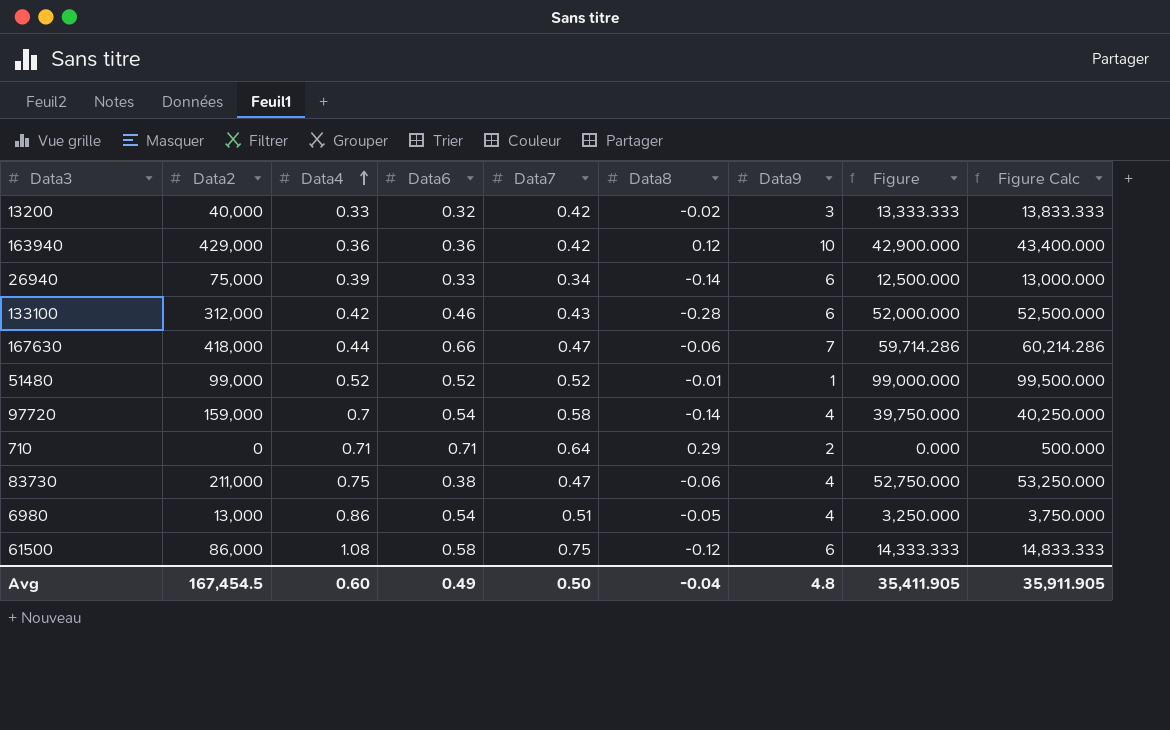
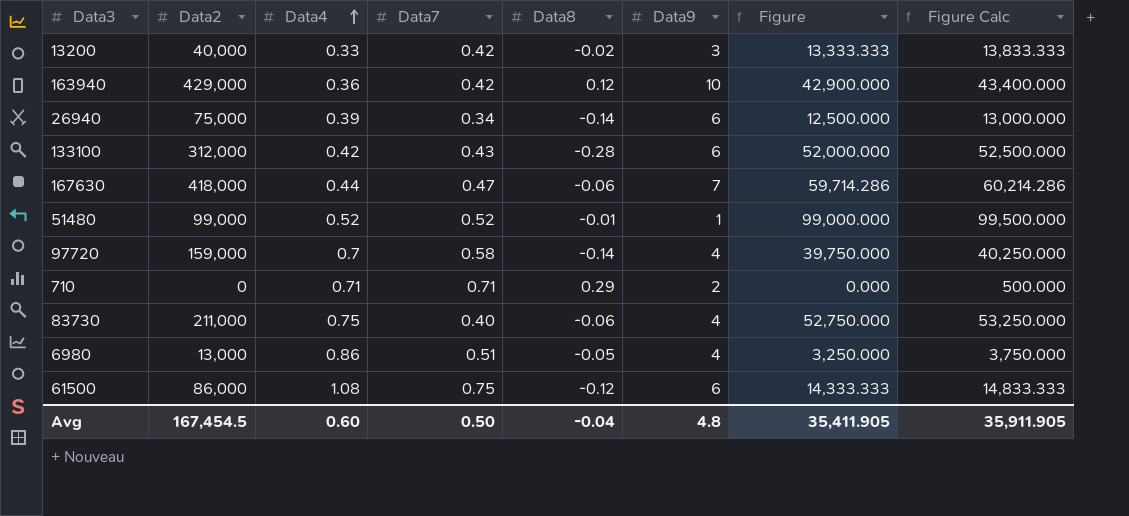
column Data6 | position: 4 -> none
710 | Data7: 0.64 -> 0.71
83730 | Data7: 0.47 -> 0.40

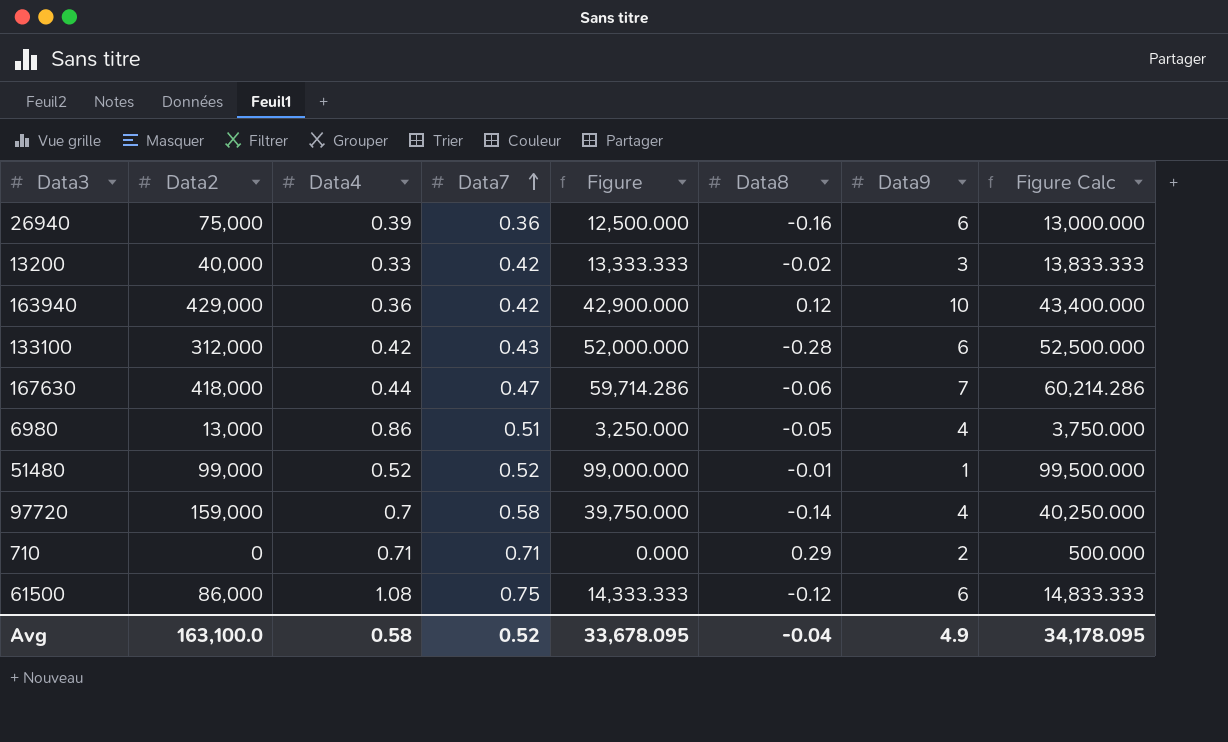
row order: Data4 ascending -> Data7 ascending
column Figure | position: 7 -> 5
row 83730: 211,000 | 0.75 | 0.40 | -0.06 | 4 | 52,750.000 | 53,250.000 -> none
26940 | Data7: 0.34 -> 0.36
26940 | Data8: -0.14 -> -0.16
Avg | Data2: 167,454.5 -> 163,100.0
Avg | Data4: 0.60 -> 0.58
Avg | Data7: 0.50 -> 0.52
Avg | Figure: 35,411.905 -> 33,678.095
Avg | Data9: 4.8 -> 4.9
Avg | Figure Calc: 35,911.905 -> 34,178.095

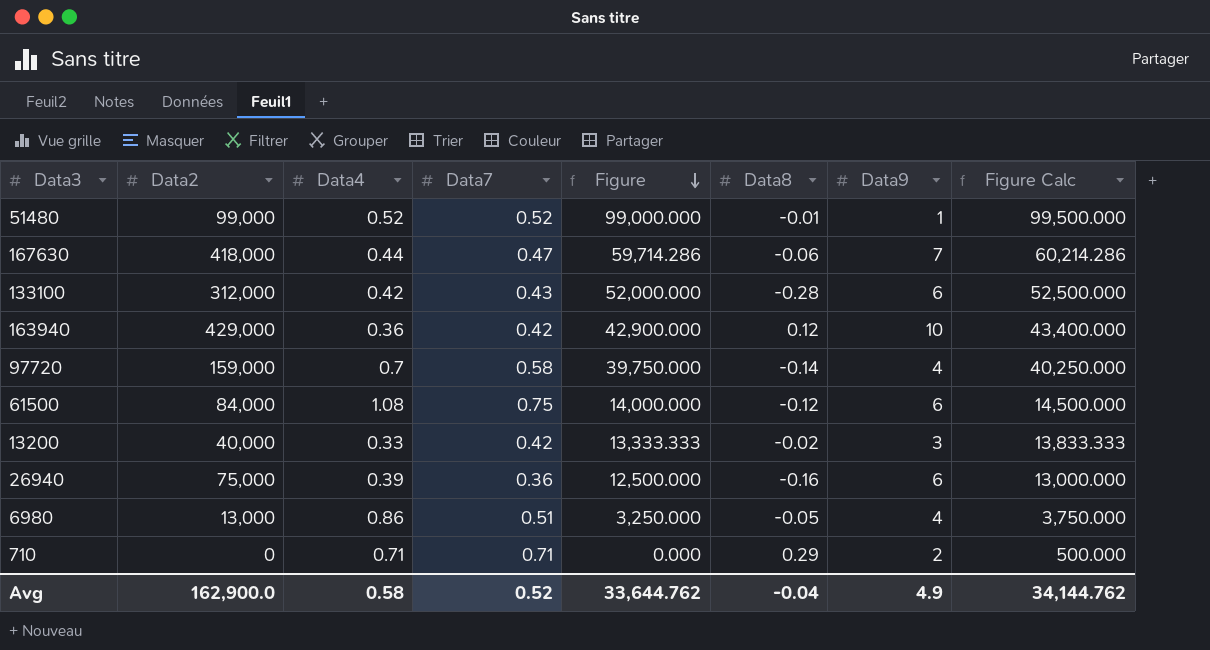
row order: Data7 ascending -> Figure descending
61500 | Data2: 86,000 -> 84,000
61500 | Figure: 14,333.333 -> 14,000.000
61500 | Figure Calc: 14,833.333 -> 14,500.000
Avg | Data2: 163,100.0 -> 162,900.0
Avg | Figure: 33,678.095 -> 33,644.762
Avg | Figure Calc: 34,178.095 -> 34,144.762

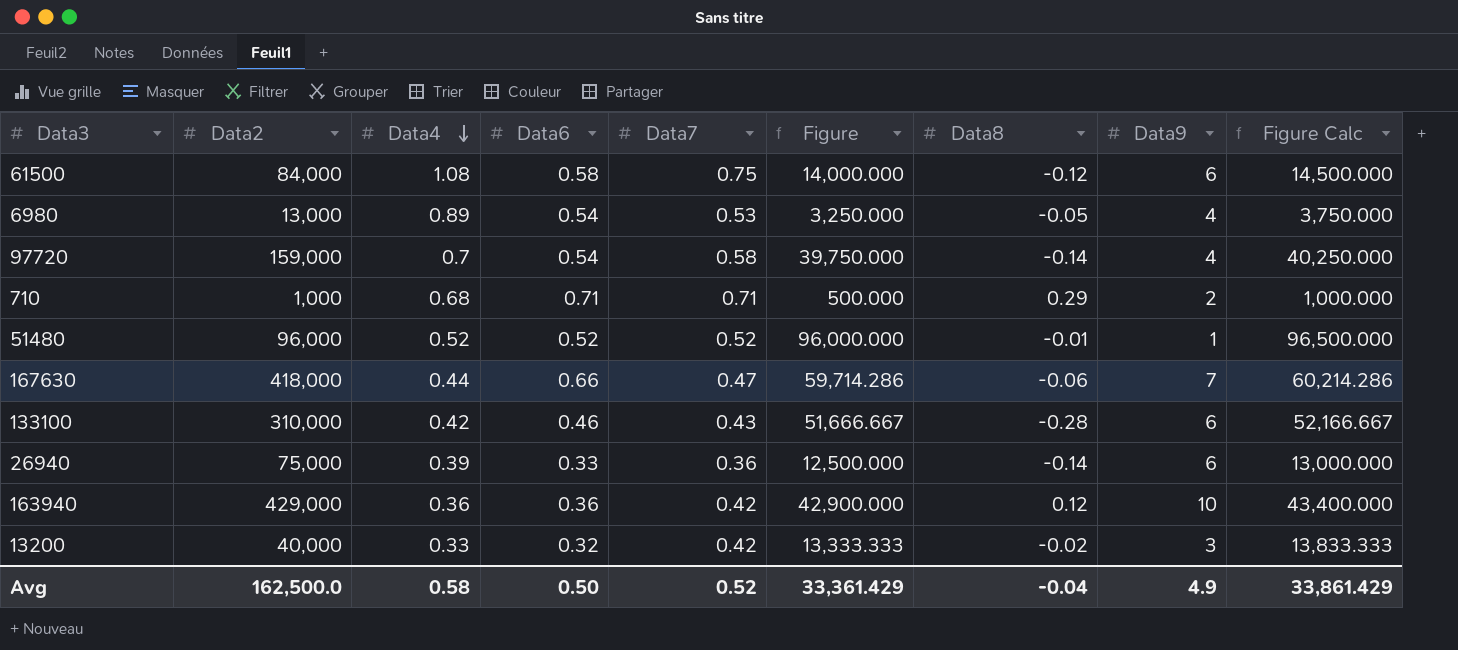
row order: Figure descending -> Data4 descending
column Data6 | position: none -> 4
6980 | Data4: 0.86 -> 0.89
6980 | Data7: 0.51 -> 0.53
710 | Data2: 0 -> 1,000
710 | Data4: 0.71 -> 0.68
710 | Figure: 0.000 -> 500.000
710 | Figure Calc: 500.000 -> 1,000.000
51480 | Data2: 99,000 -> 96,000
51480 | Figure: 99,000.000 -> 96,000.000
51480 | Figure Calc: 99,500.000 -> 96,500.000
133100 | Data2: 312,000 -> 310,000
133100 | Figure: 52,000.000 -> 51,666.667
133100 | Figure Calc: 52,500.000 -> 52,166.667
26940 | Data8: -0.16 -> -0.14
Avg | Data2: 162,900.0 -> 162,500.0
Avg | Figure: 33,644.762 -> 33,361.429
Avg | Figure Calc: 34,144.762 -> 33,861.429

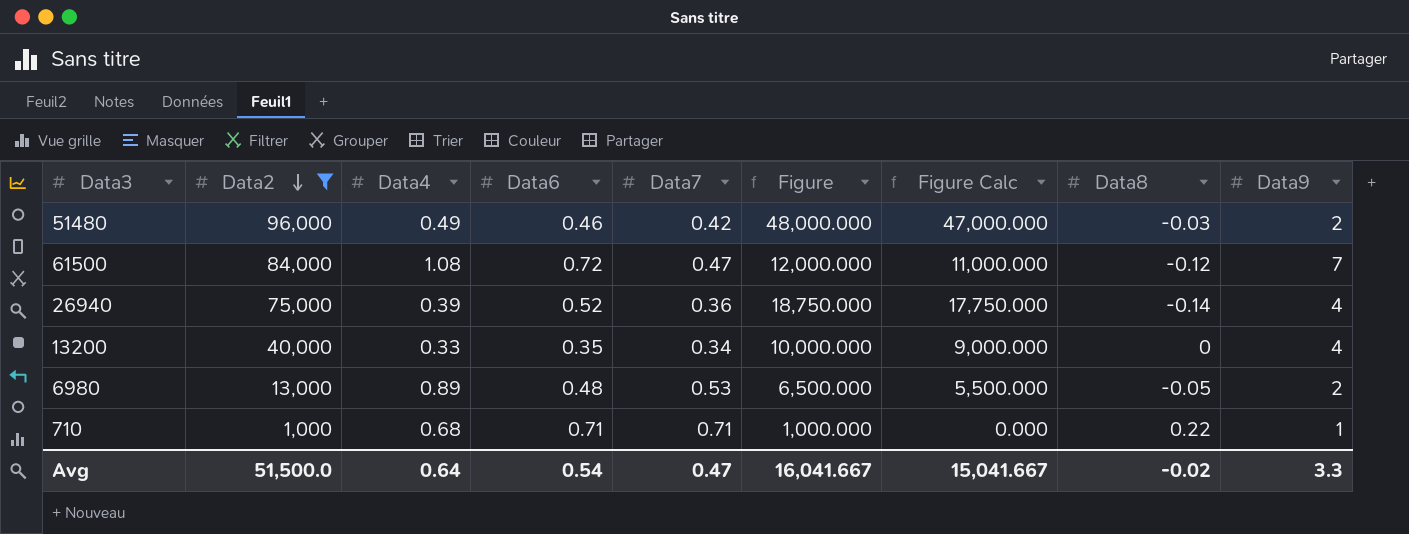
filter: none -> Data2 <= 96,000
row order: Data4 descending -> Data2 descending
column Figure Calc | formula: [Figure] + 500 -> [Figure] - 1000
column Figure Calc | position: 9 -> 7
51480 | Data4: 0.52 -> 0.49
51480 | Data6: 0.52 -> 0.46
51480 | Data7: 0.52 -> 0.42
51480 | Figure: 96,000.000 -> 48,000.000
51480 | Data8: -0.01 -> -0.03
51480 | Data9: 1 -> 2
61500 | Data6: 0.58 -> 0.72
61500 | Data7: 0.75 -> 0.47
61500 | Figure: 14,000.000 -> 12,000.000
61500 | Data9: 6 -> 7
26940 | Data6: 0.33 -> 0.52
26940 | Figure: 12,500.000 -> 18,750.000
26940 | Data9: 6 -> 4
13200 | Data6: 0.32 -> 0.35
13200 | Data7: 0.42 -> 0.34
13200 | Figure: 13,333.333 -> 10,000.000
13200 | Data8: -0.02 -> 0
13200 | Data9: 3 -> 4
6980 | Data6: 0.54 -> 0.48
6980 | Figure: 3,250.000 -> 6,500.000
6980 | Data9: 4 -> 2
710 | Figure: 500.000 -> 1,000.000
710 | Data8: 0.29 -> 0.22
710 | Data9: 2 -> 1
Avg | Data2: 162,500.0 -> 51,500.0
Avg | Data4: 0.58 -> 0.64
Avg | Data6: 0.50 -> 0.54
Avg | Data7: 0.52 -> 0.47
Avg | Figure: 33,361.429 -> 16,041.667
Avg | Figure Calc: 33,861.429 -> 15,041.667
Avg | Data8: -0.04 -> -0.02
Avg | Data9: 4.9 -> 3.3

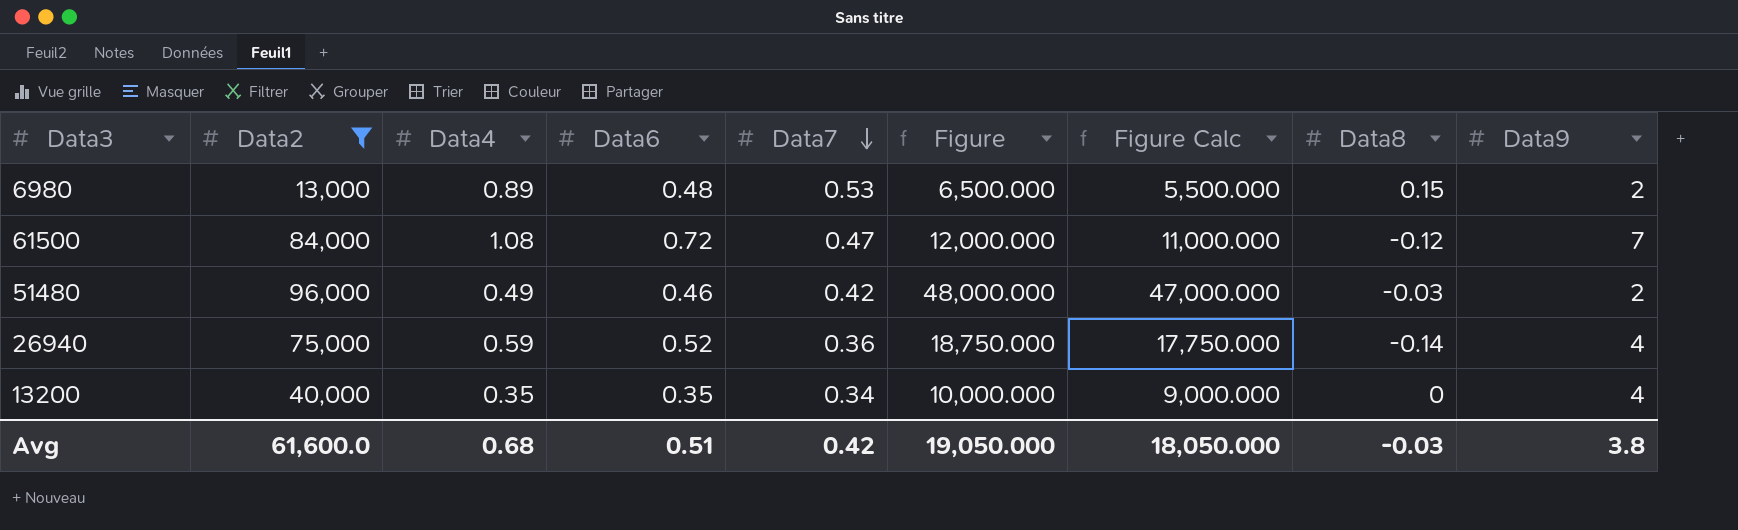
row order: Data2 descending -> Data7 descending
row 710: 1,000 | 0.68 | 0.71 | 0.71 | 1,000.000 | 0.000 | 0.22 | 1 -> none
6980 | Data8: -0.05 -> 0.15
26940 | Data4: 0.39 -> 0.59
13200 | Data4: 0.33 -> 0.35
Avg | Data2: 51,500.0 -> 61,600.0
Avg | Data4: 0.64 -> 0.68
Avg | Data6: 0.54 -> 0.51
Avg | Data7: 0.47 -> 0.42
Avg | Figure: 16,041.667 -> 19,050.000
Avg | Figure Calc: 15,041.667 -> 18,050.000
Avg | Data8: -0.02 -> -0.03
Avg | Data9: 3.3 -> 3.8

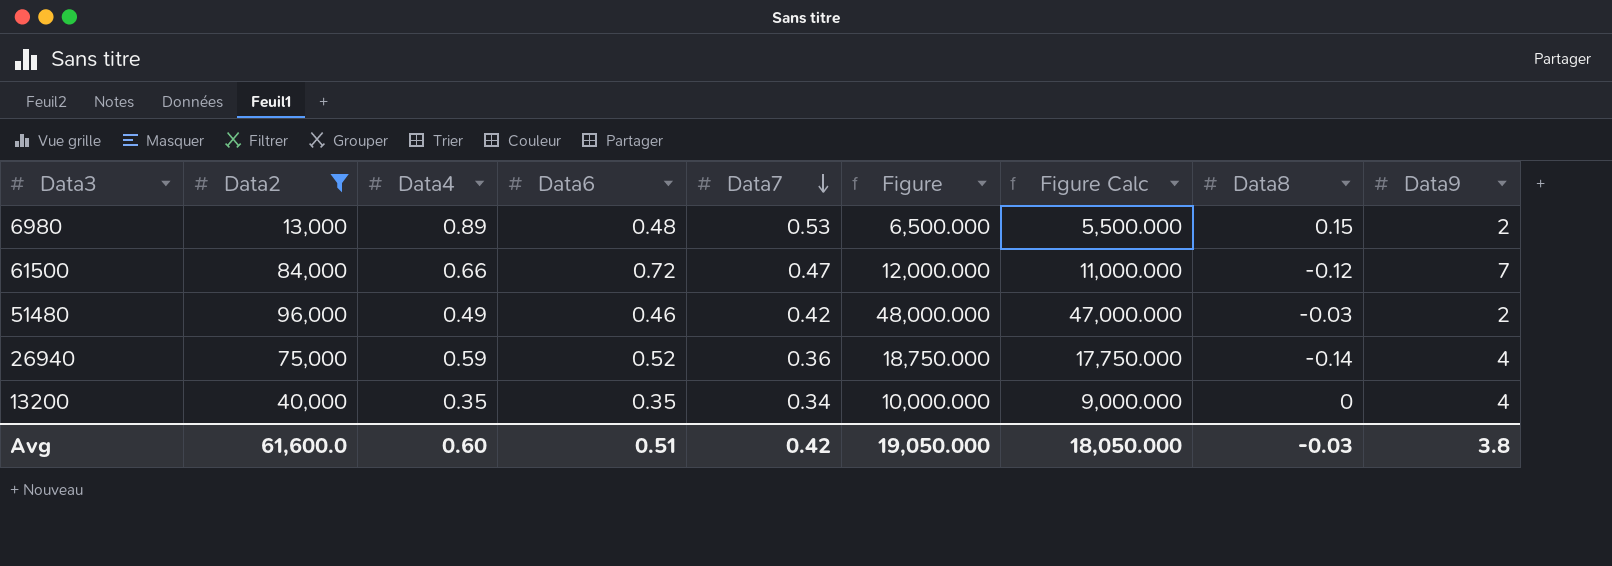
61500 | Data4: 1.08 -> 0.66
Avg | Data4: 0.68 -> 0.60

